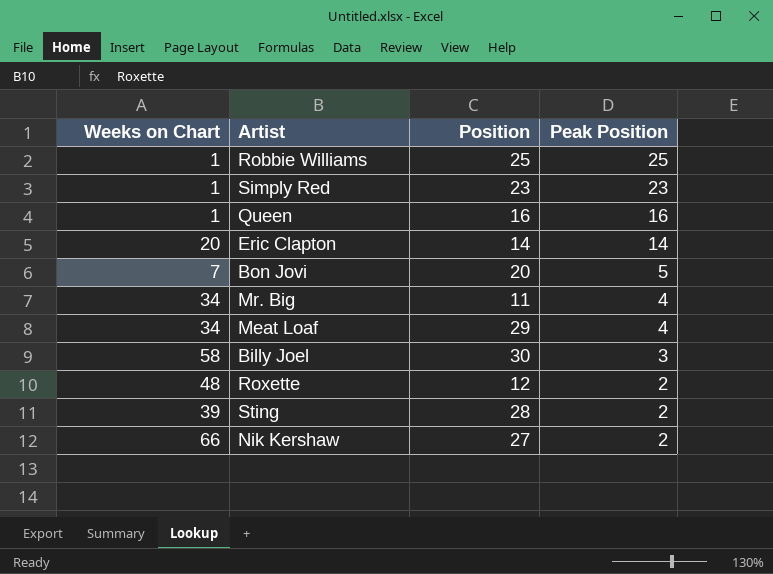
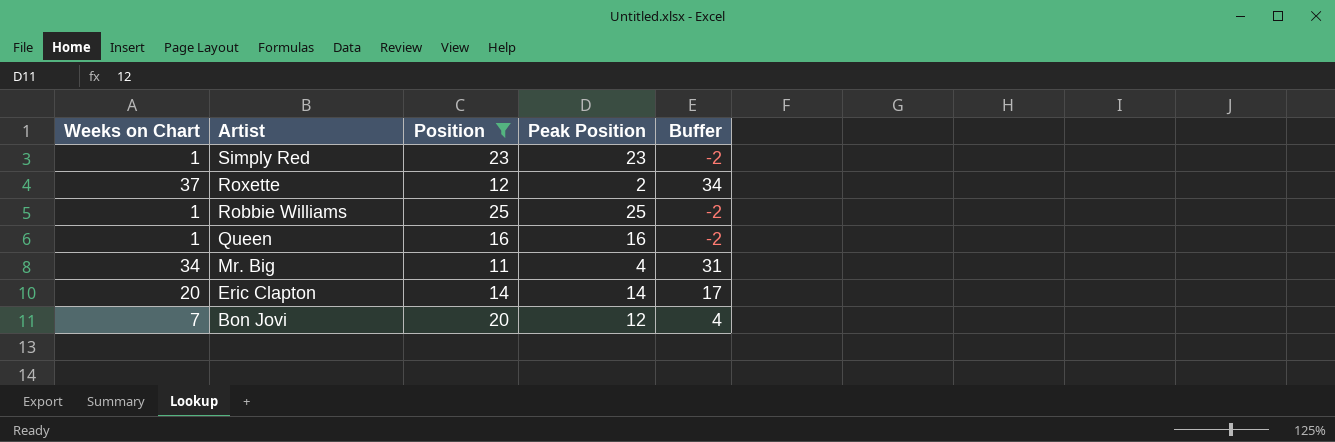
filter: none -> Position <= 25
row order: Peak Position descending -> Artist descending
column Buffer | formula: none -> [Weeks on Chart] - 3
Roxette | Weeks on Chart: 48 -> 37
Bon Jovi | Peak Position: 5 -> 12

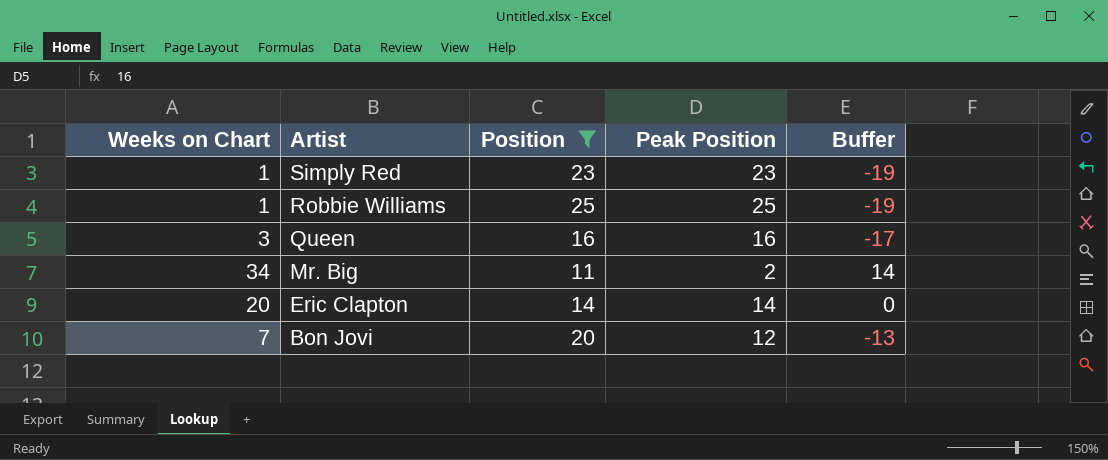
column Buffer | formula: [Weeks on Chart] - 3 -> [Weeks on Chart] - 20
row Roxette: 37 | 12 | 2 | 34 -> none
Queen | Weeks on Chart: 1 -> 3
Mr. Big | Peak Position: 4 -> 2

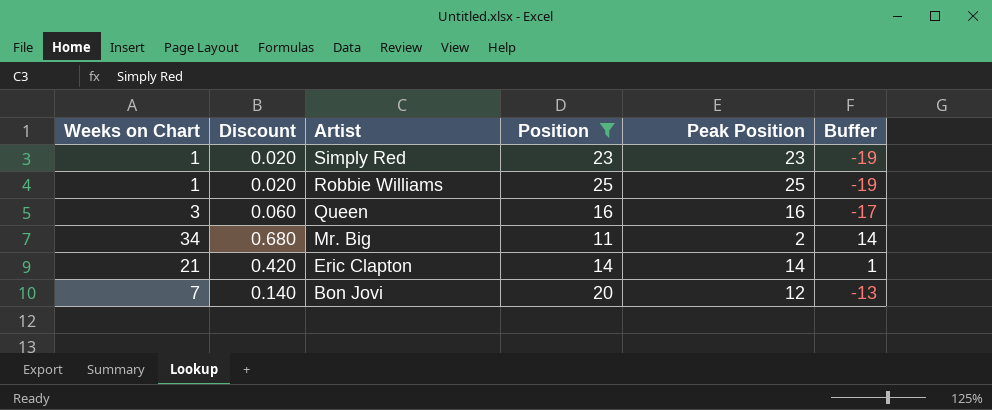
column Discount | formula: none -> [Weeks on Chart] * 0.02
Eric Clapton | Weeks on Chart: 20 -> 21
Eric Clapton | Buffer: 0 -> 1

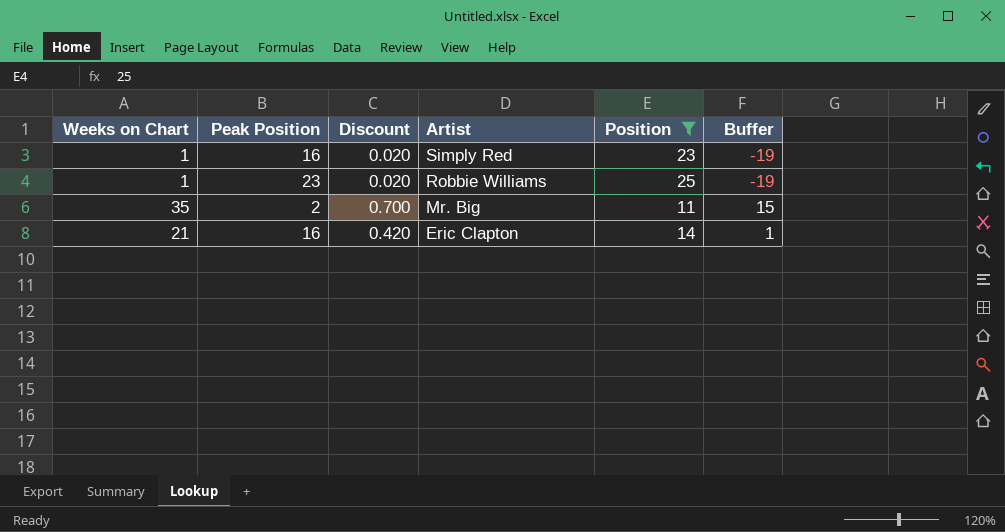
column Peak Position | position: 5 -> 2
row Queen: 3 | 0.060 | 16 | 16 | -17 -> none
row Bon Jovi: 7 | 0.140 | 20 | 12 | -13 -> none
Simply Red | Peak Position: 23 -> 16
Robbie Williams | Peak Position: 25 -> 23
Mr. Big | Weeks on Chart: 34 -> 35
Mr. Big | Discount: 0.680 -> 0.700
Mr. Big | Buffer: 14 -> 15
Eric Clapton | Peak Position: 14 -> 16

